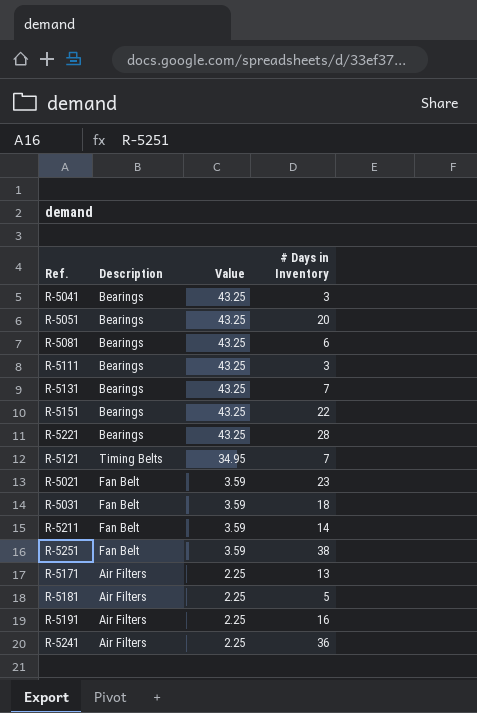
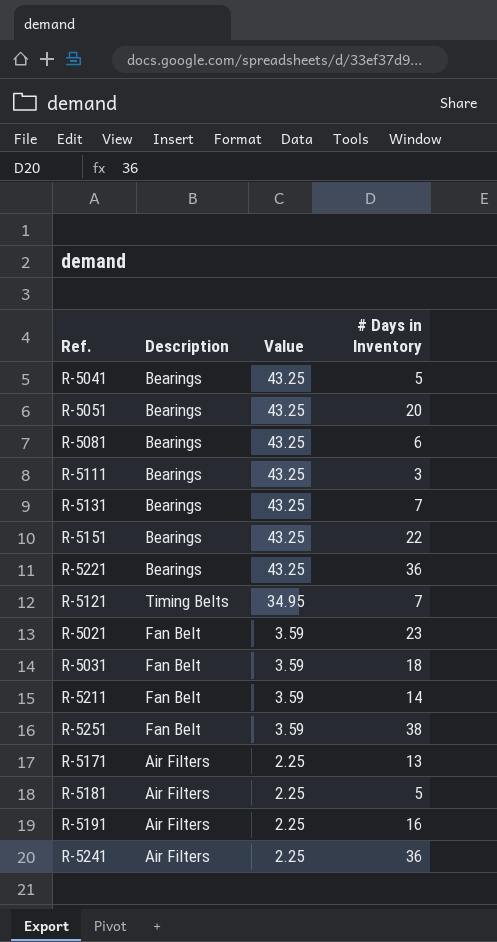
R-5041 | # Days in Inventory: 3 -> 5
R-5221 | # Days in Inventory: 28 -> 36

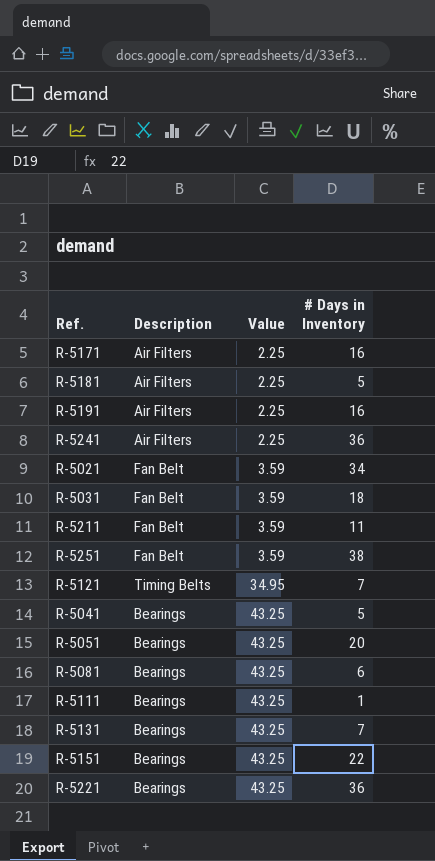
row order: Value descending -> Value ascending
R-5171 | # Days in Inventory: 13 -> 16
R-5021 | # Days in Inventory: 23 -> 34
R-5211 | # Days in Inventory: 14 -> 11
R-5111 | # Days in Inventory: 3 -> 1

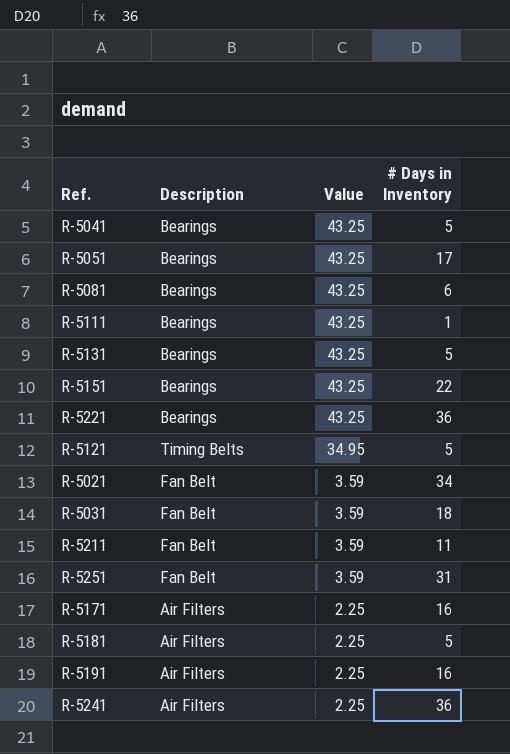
row order: Value ascending -> Value descending
R-5051 | # Days in Inventory: 20 -> 17
R-5131 | # Days in Inventory: 7 -> 5
R-5121 | # Days in Inventory: 7 -> 5
R-5251 | # Days in Inventory: 38 -> 31

